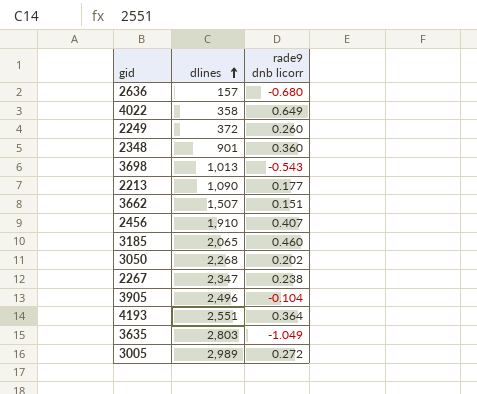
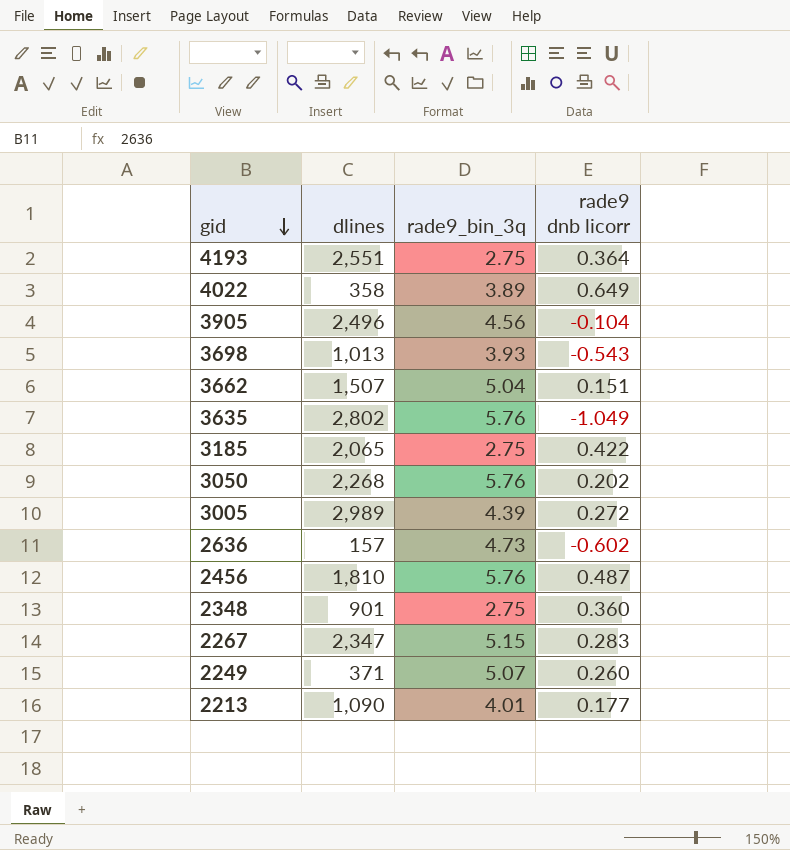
row order: dlines ascending -> gid descending
column rade9_bin_3q | position: none -> 3
3635 | dlines: 2,803 -> 2,802
3185 | rade9 dnb licorr: 0.460 -> 0.422
2636 | rade9 dnb licorr: -0.680 -> -0.602
2456 | dlines: 1,910 -> 1,810
2456 | rade9 dnb licorr: 0.407 -> 0.487
2267 | rade9 dnb licorr: 0.238 -> 0.283
2249 | dlines: 372 -> 371

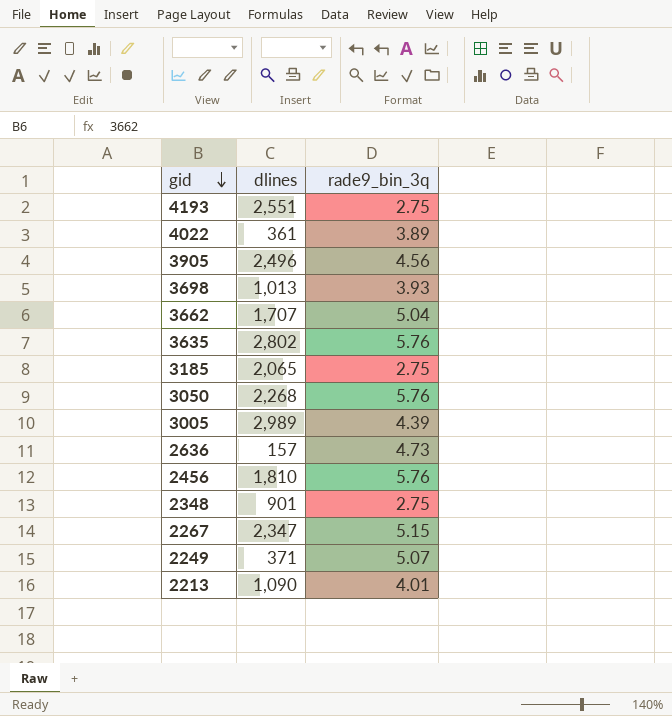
column rade9 dnb licorr | position: 4 -> none
4022 | dlines: 358 -> 361
3662 | dlines: 1,507 -> 1,707

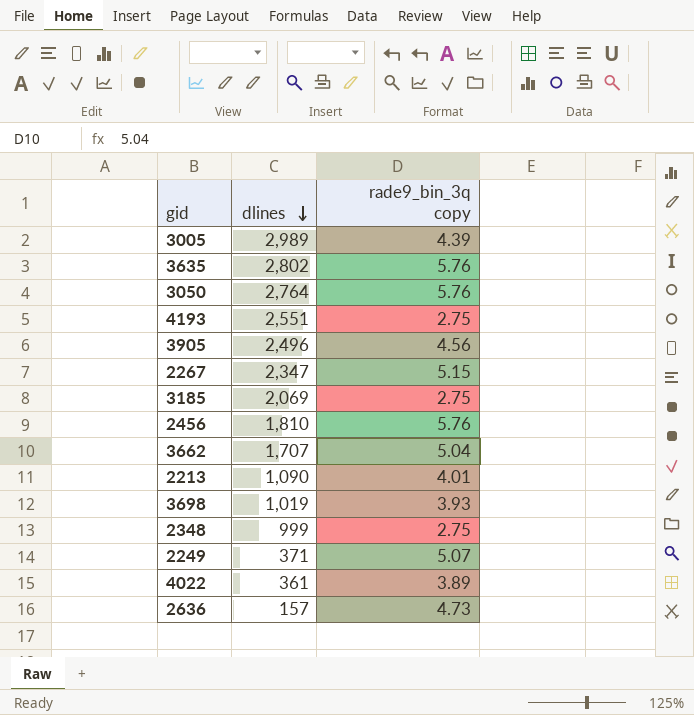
row order: gid descending -> dlines descending
column name: rade9_bin_3q -> rade9_bin_3q copy
3050 | dlines: 2,268 -> 2,764
3185 | dlines: 2,065 -> 2,069
3698 | dlines: 1,013 -> 1,019
2348 | dlines: 901 -> 999

